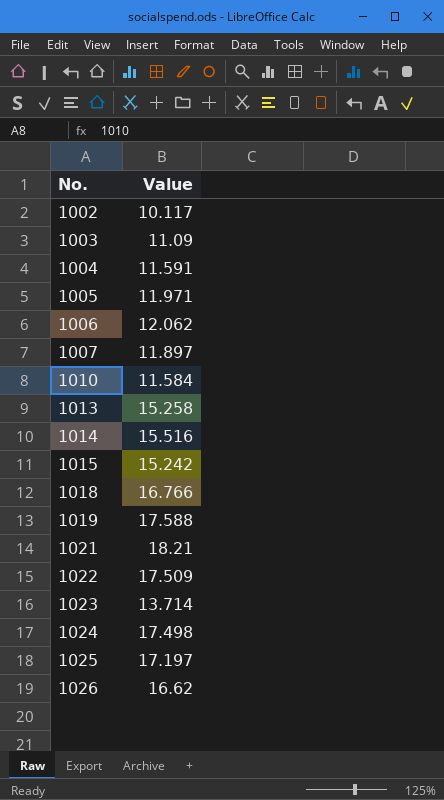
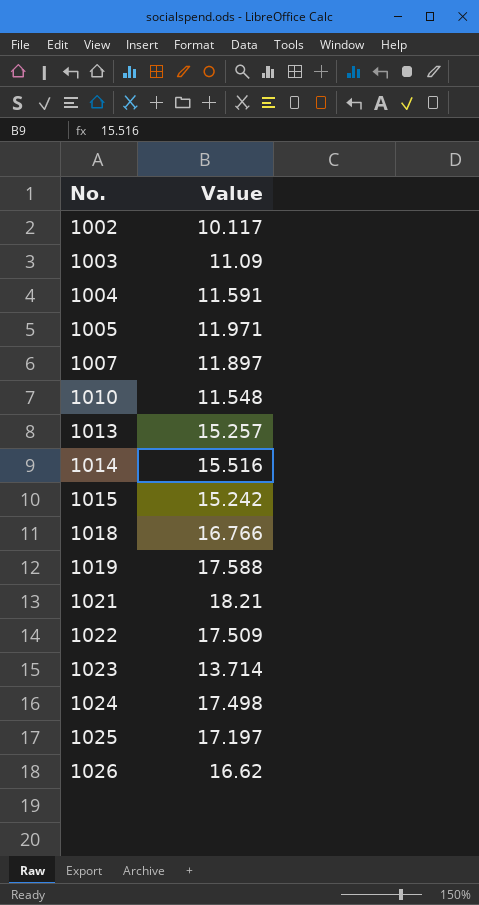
row 1006: 12.062 -> none
1010 | Value: 11.584 -> 11.548
1013 | Value: 15.258 -> 15.257

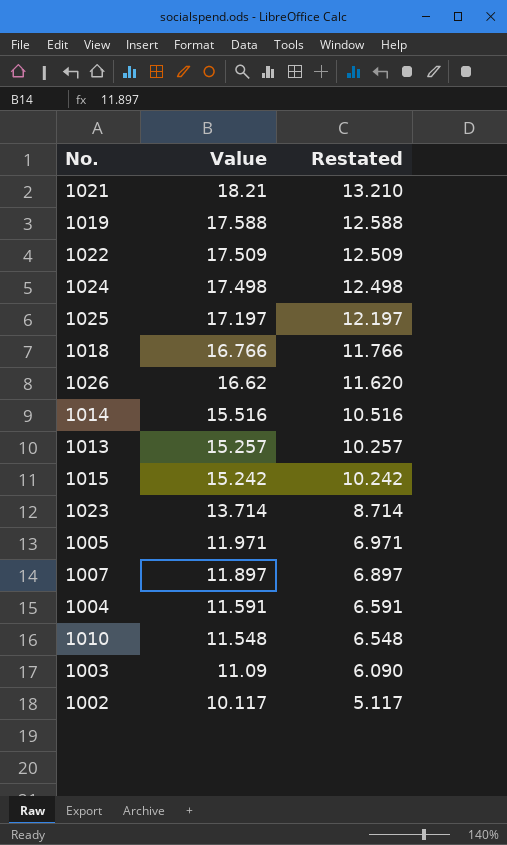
row order: No. ascending -> Value descending
column Restated | formula: none -> [Value] - 5

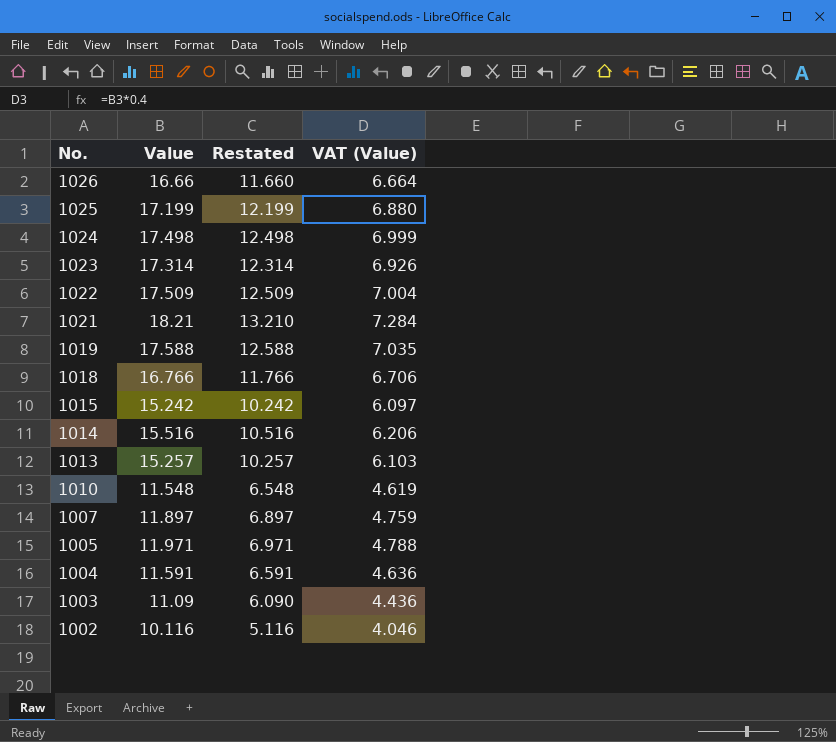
row order: Value descending -> No. descending
column VAT (Value) | formula: none -> [Value] * 0.4
1026 | Value: 16.62 -> 16.66
1026 | Restated: 11.620 -> 11.660
1025 | Value: 17.197 -> 17.199
1025 | Restated: 12.197 -> 12.199
1023 | Value: 13.714 -> 17.314
1023 | Restated: 8.714 -> 12.314
1002 | Value: 10.117 -> 10.116
1002 | Restated: 5.117 -> 5.116

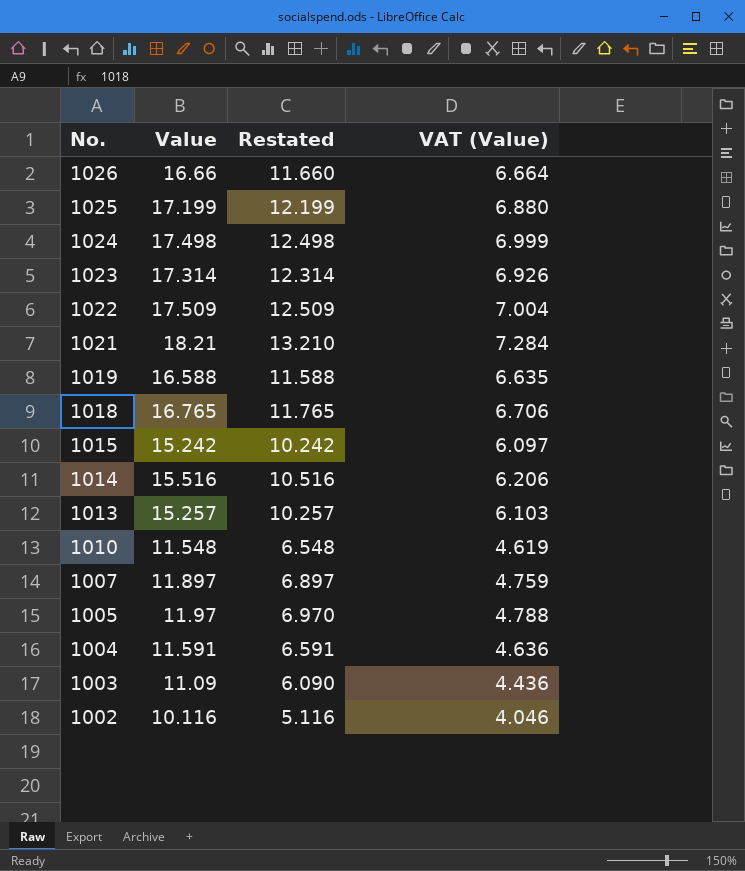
1019 | Value: 17.588 -> 16.588
1019 | Restated: 12.588 -> 11.588
1019 | VAT (Value): 7.035 -> 6.635
1018 | Value: 16.766 -> 16.765
1018 | Restated: 11.766 -> 11.765
1005 | Value: 11.971 -> 11.97
1005 | Restated: 6.971 -> 6.970

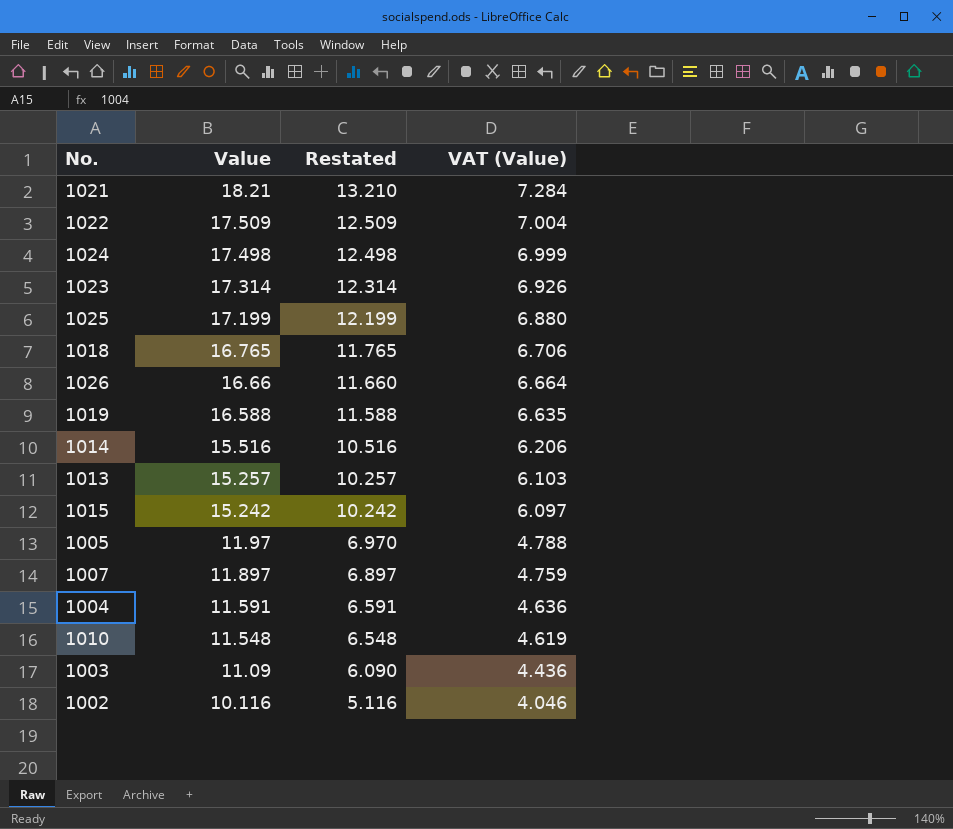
row order: No. descending -> Value descending

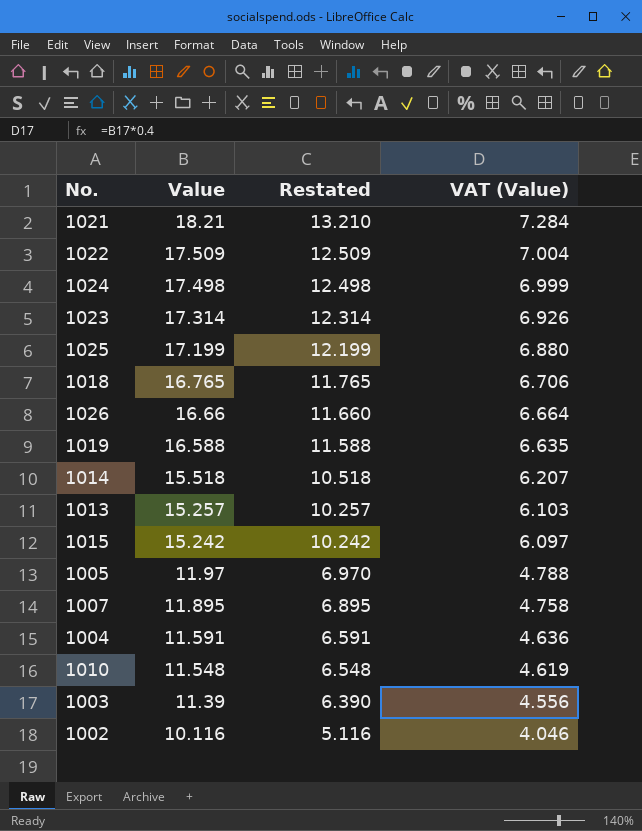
1014 | Value: 15.516 -> 15.518
1014 | Restated: 10.516 -> 10.518
1014 | VAT (Value): 6.206 -> 6.207
1007 | Value: 11.897 -> 11.895
1007 | Restated: 6.897 -> 6.895
1007 | VAT (Value): 4.759 -> 4.758
1003 | Value: 11.09 -> 11.39
1003 | Restated: 6.090 -> 6.390
1003 | VAT (Value): 4.436 -> 4.556

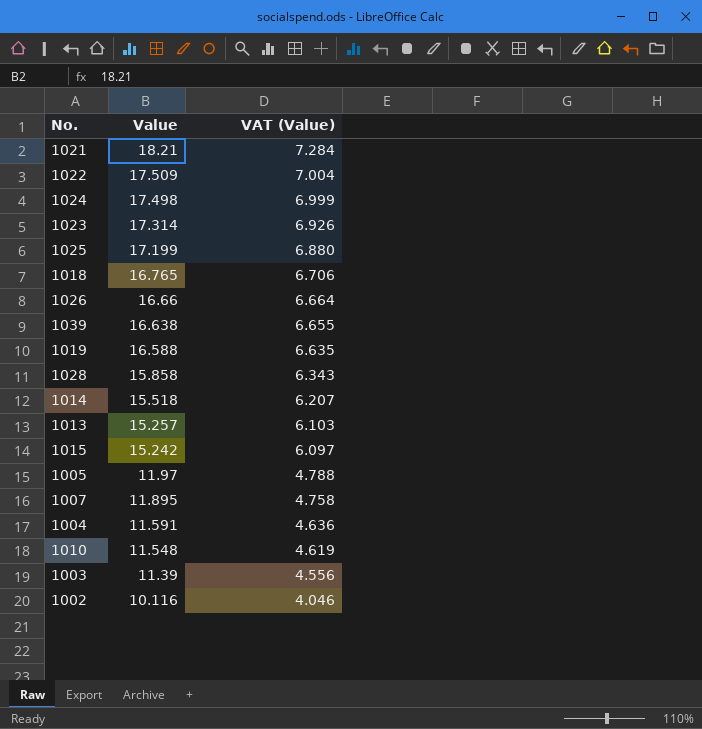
column Restated | formula: [Value] - 5 -> none
row 1039: none -> 16.638 | 6.655
row 1028: none -> 15.858 | 6.343

